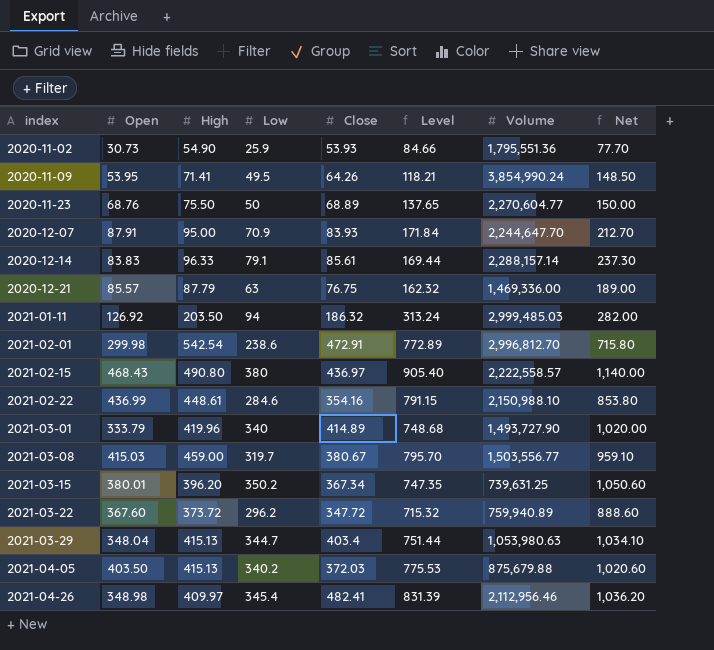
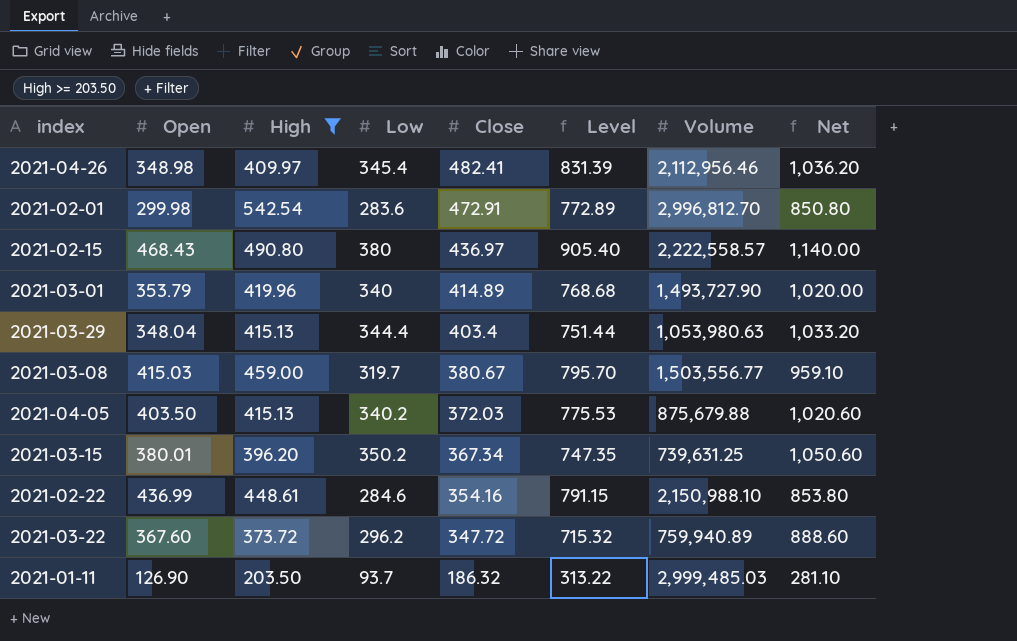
filter: none -> High >= 203.50
row order: index ascending -> Close descending
2021-02-01 | Low: 238.6 -> 283.6
2021-02-01 | Net: 715.80 -> 850.80
2021-03-01 | Open: 333.79 -> 353.79
2021-03-01 | Level: 748.68 -> 768.68
2021-03-29 | Low: 344.7 -> 344.4
2021-03-29 | Net: 1,034.10 -> 1,033.20
2021-01-11 | Open: 126.92 -> 126.90
2021-01-11 | Low: 94 -> 93.7
2021-01-11 | Level: 313.24 -> 313.22
2021-01-11 | Net: 282.00 -> 281.10

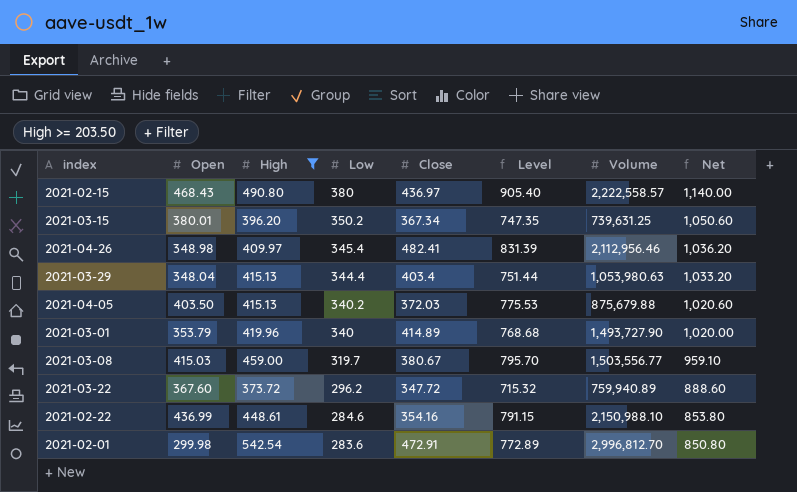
row order: Close descending -> Low descending
row 2021-01-11: 126.90 | 203.50 | 93.7 | 186.32 | 313.22 | 2,999,485.03 | 281.10 -> none

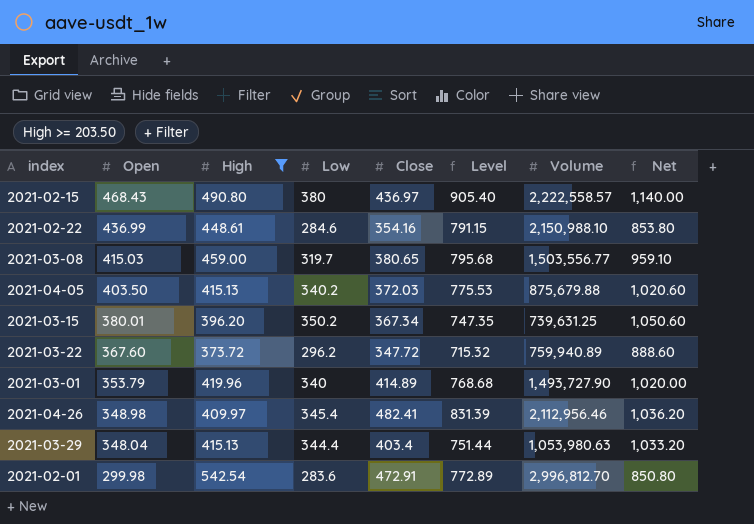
row order: Low descending -> Open descending
2021-03-08 | Close: 380.67 -> 380.65
2021-03-08 | Level: 795.70 -> 795.68

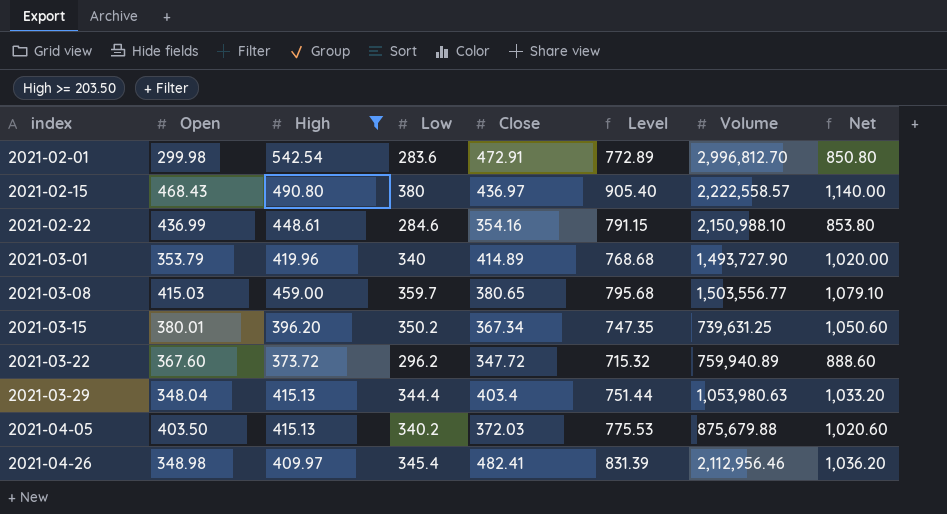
row order: Open descending -> index ascending
2021-03-08 | Low: 319.7 -> 359.7
2021-03-08 | Net: 959.10 -> 1,079.10

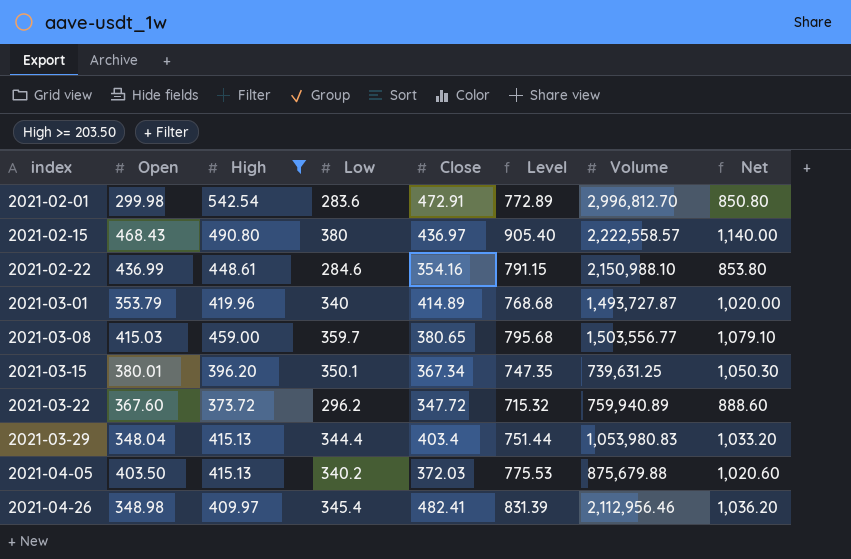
2021-03-01 | Volume: 1,493,727.90 -> 1,493,727.87
2021-03-15 | Low: 350.2 -> 350.1
2021-03-15 | Net: 1,050.60 -> 1,050.30
2021-03-29 | Volume: 1,053,980.63 -> 1,053,980.83

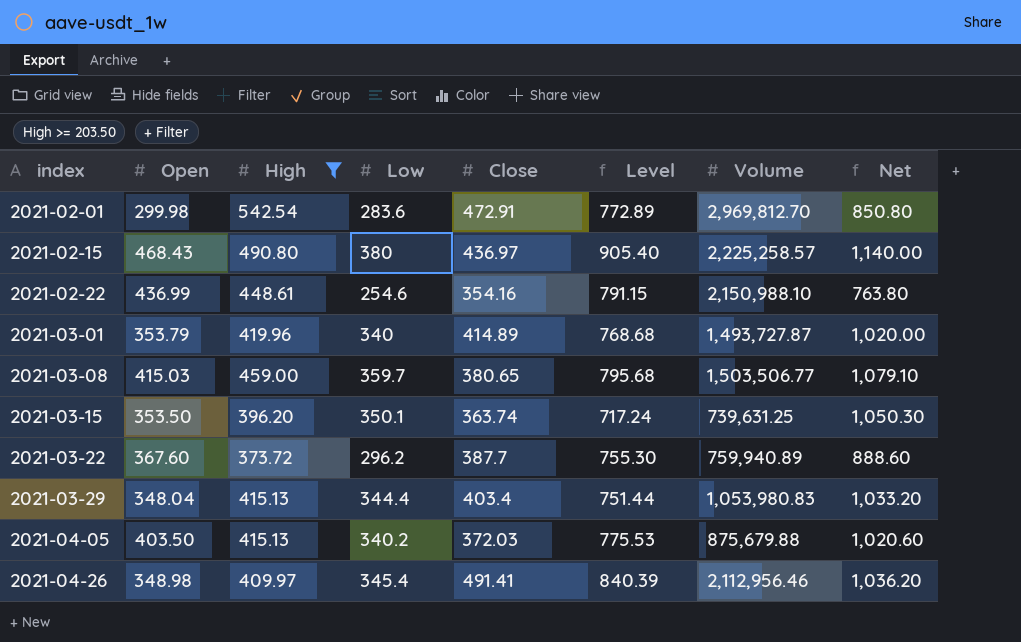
2021-02-01 | Volume: 2,996,812.70 -> 2,969,812.70
2021-02-15 | Volume: 2,222,558.57 -> 2,225,258.57
2021-02-22 | Low: 284.6 -> 254.6
2021-02-22 | Net: 853.80 -> 763.80
2021-03-08 | Volume: 1,503,556.77 -> 1,503,506.77
2021-03-15 | Open: 380.01 -> 353.50
2021-03-15 | Close: 367.34 -> 363.74
2021-03-15 | Level: 747.35 -> 717.24
2021-03-22 | Close: 347.72 -> 387.7
2021-03-22 | Level: 715.32 -> 755.30
2021-04-26 | Close: 482.41 -> 491.41
2021-04-26 | Level: 831.39 -> 840.39

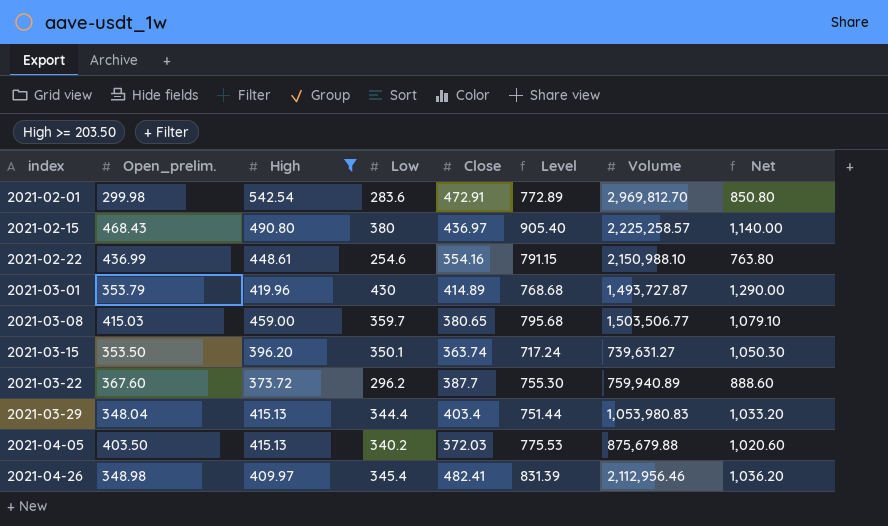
column name: Open -> Open_prelim.
2021-03-01 | Low: 340 -> 430
2021-03-01 | Net: 1,020.00 -> 1,290.00
2021-03-15 | Volume: 739,631.25 -> 739,631.27
2021-04-26 | Close: 491.41 -> 482.41
2021-04-26 | Level: 840.39 -> 831.39

